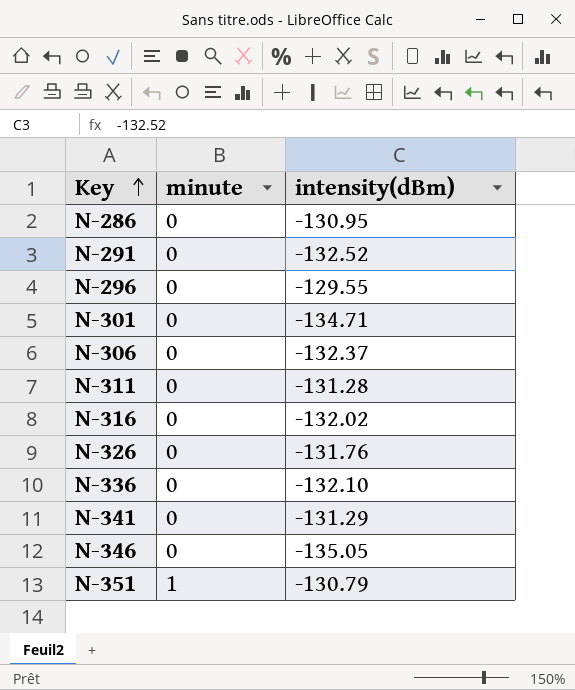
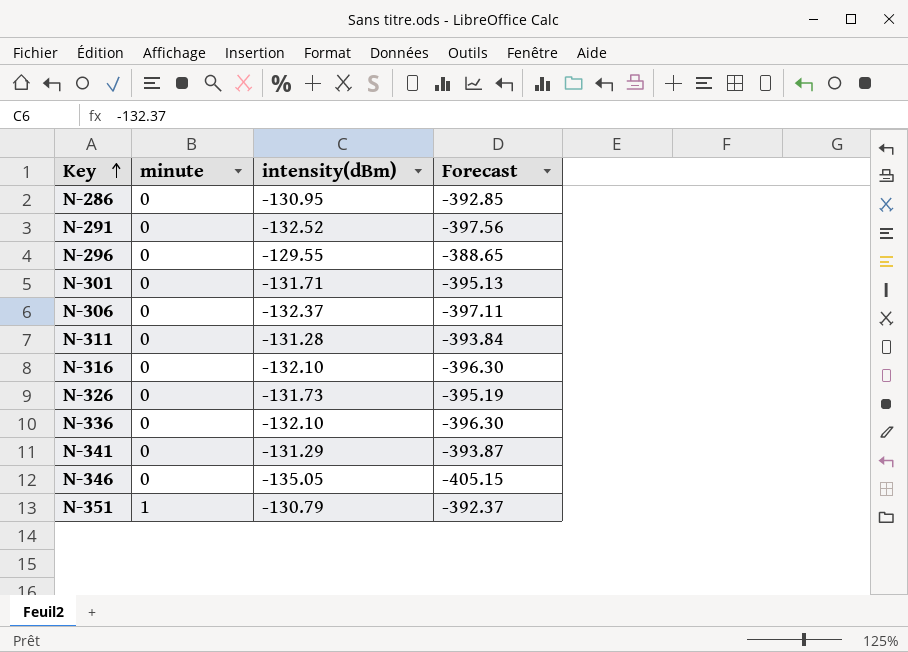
column Forecast | formula: none -> [intensity(dBm)] * 3
N-301 | intensity(dBm): -134.71 -> -131.71
N-316 | intensity(dBm): -132.02 -> -132.10
N-326 | intensity(dBm): -131.76 -> -131.73

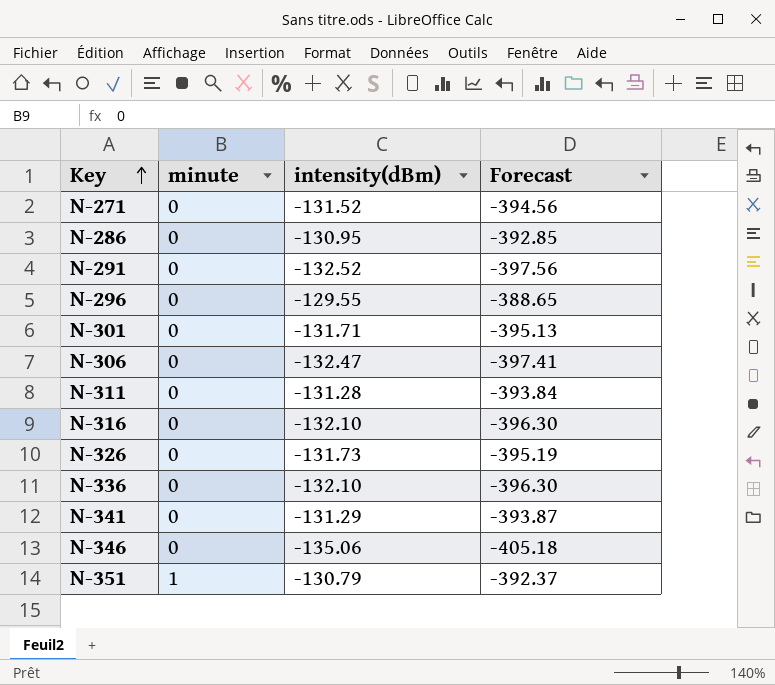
row N-271: none -> 0 | -131.52 | -394.56
N-306 | intensity(dBm): -132.37 -> -132.47
N-306 | Forecast: -397.11 -> -397.41
N-346 | intensity(dBm): -135.05 -> -135.06
N-346 | Forecast: -405.15 -> -405.18

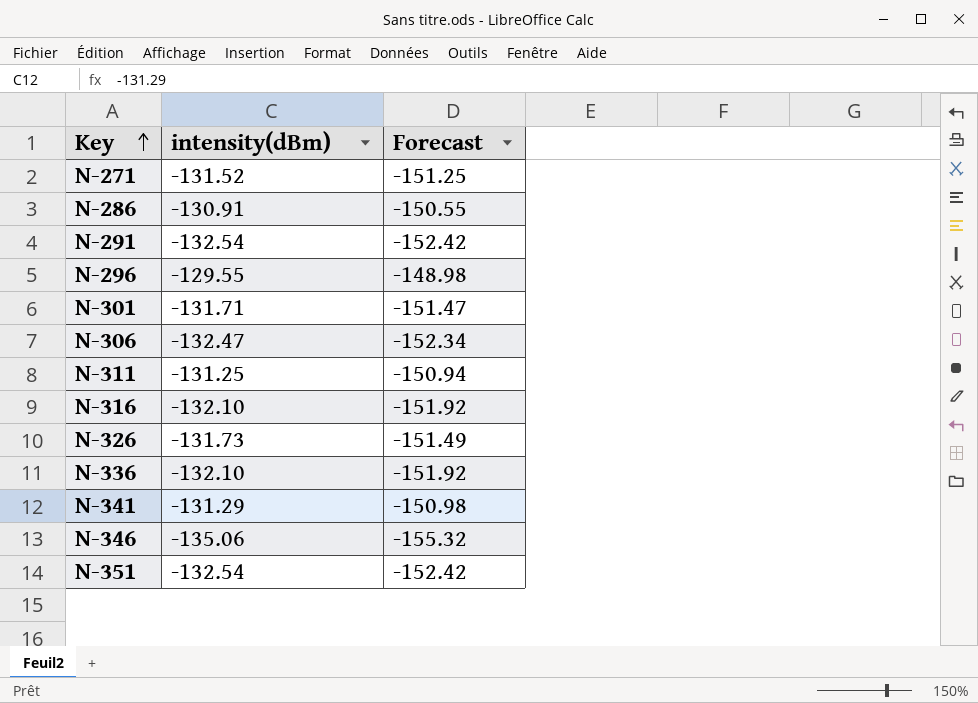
column minute | position: 2 -> none
column Forecast | formula: [intensity(dBm)] * 3 -> [intensity(dBm)] * 1.15
N-286 | intensity(dBm): -130.95 -> -130.91
N-291 | intensity(dBm): -132.52 -> -132.54
N-311 | intensity(dBm): -131.28 -> -131.25
N-351 | intensity(dBm): -130.79 -> -132.54

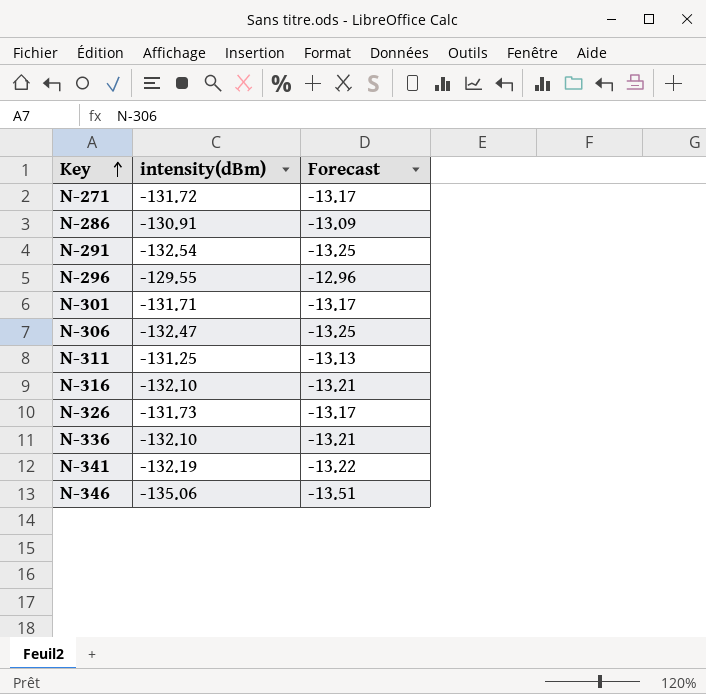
column Forecast | formula: [intensity(dBm)] * 1.15 -> [intensity(dBm)] * 0.1
row N-351: -132.54 | -152.42 -> none
N-271 | intensity(dBm): -131.52 -> -131.72
N-341 | intensity(dBm): -131.29 -> -132.19

